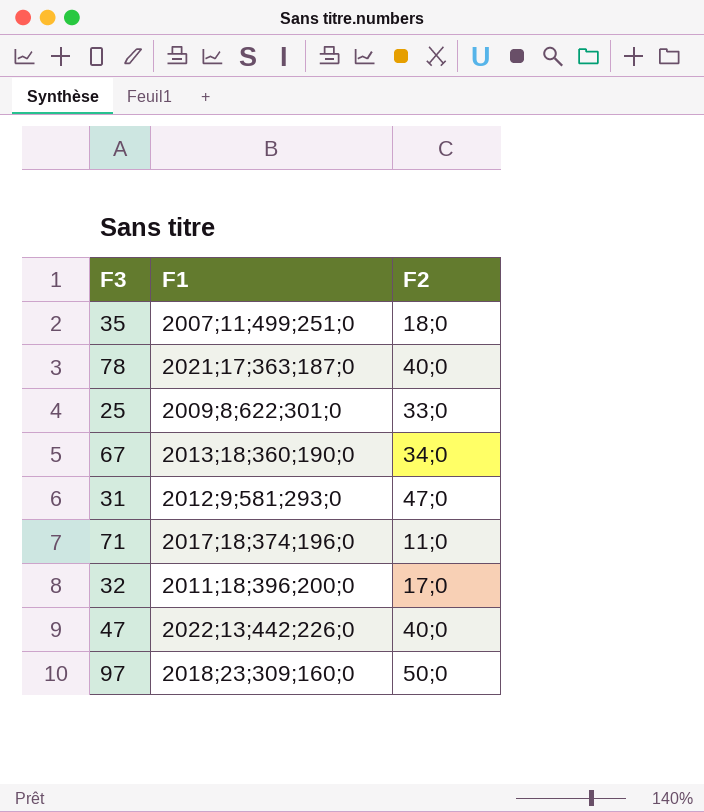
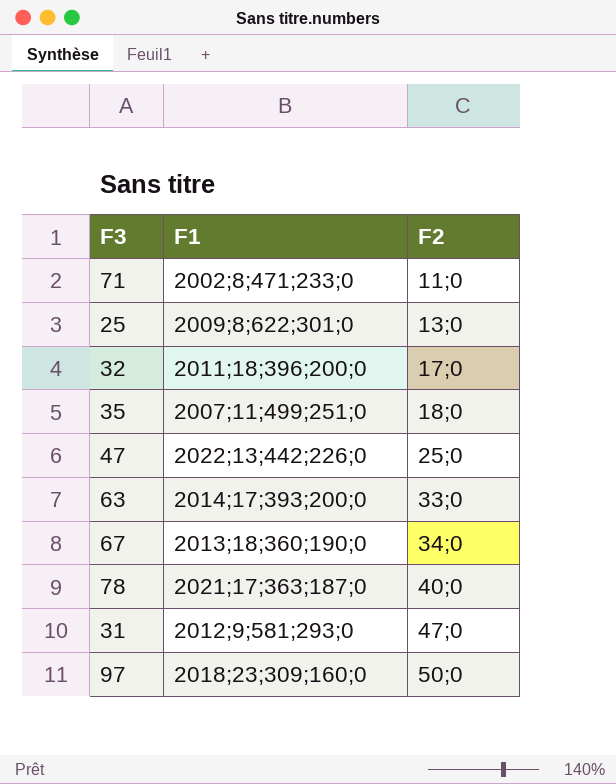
row order: none -> F2 ascending
71 | F1: 2017;18;374;196;0 -> 2002;8;471;233;0
25 | F2: 33;0 -> 13;0
47 | F2: 40;0 -> 25;0
row 63: none -> 2014;17;393;200;0 | 33;0

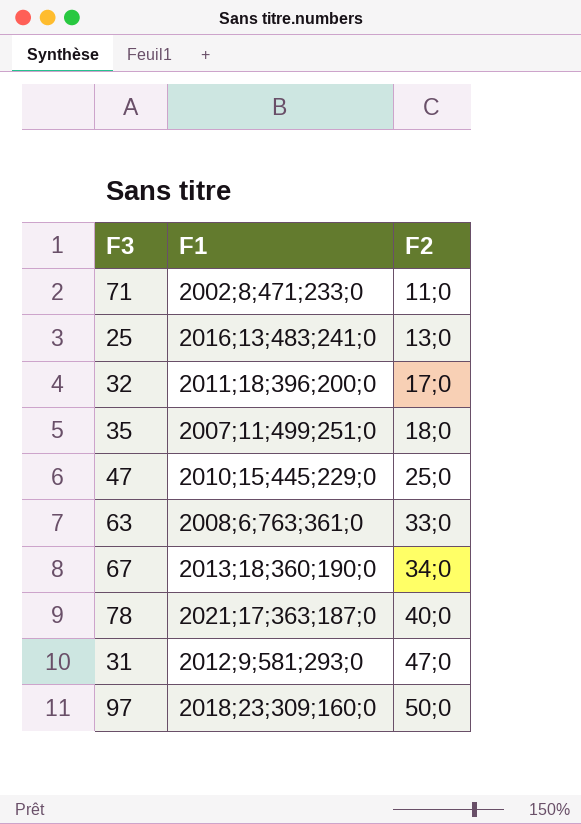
25 | F1: 2009;8;622;301;0 -> 2016;13;483;241;0
47 | F1: 2022;13;442;226;0 -> 2010;15;445;229;0
63 | F1: 2014;17;393;200;0 -> 2008;6;763;361;0

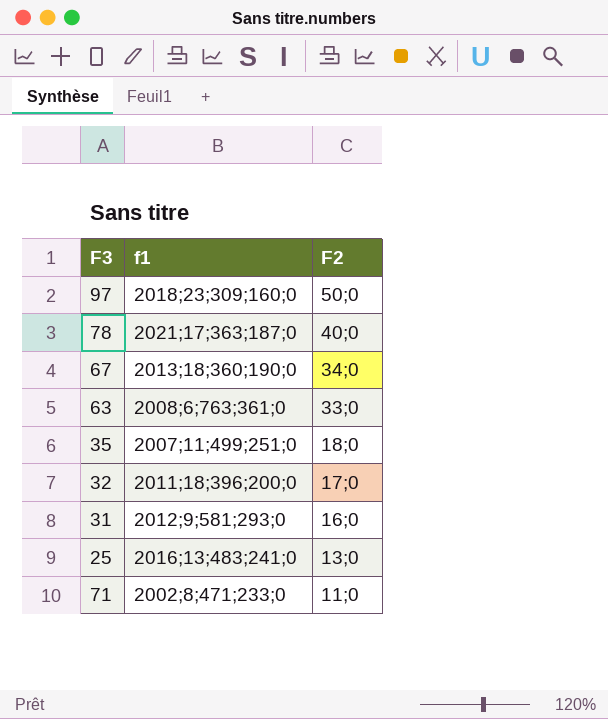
row order: F2 ascending -> F2 descending
column name: F1 -> f1
row 47: 2010;15;445;229;0 | 25;0 -> none
31 | F2: 47;0 -> 16;0

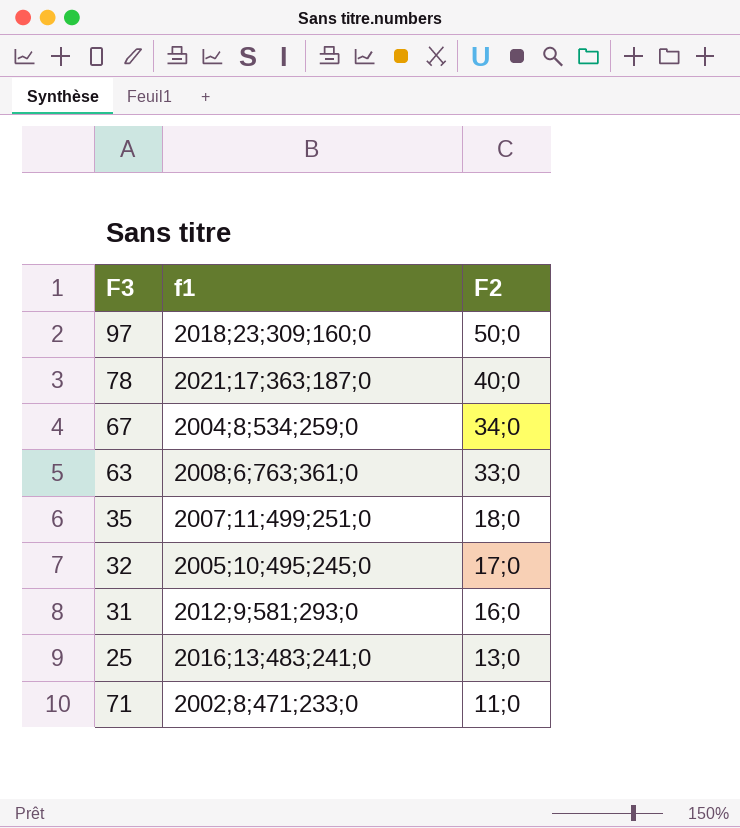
67 | f1: 2013;18;360;190;0 -> 2004;8;534;259;0
32 | f1: 2011;18;396;200;0 -> 2005;10;495;245;0

